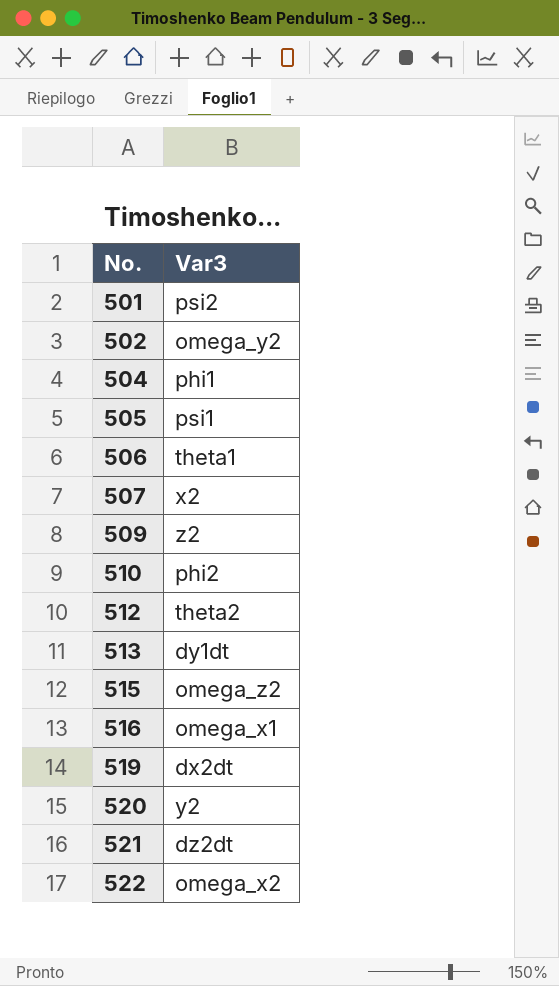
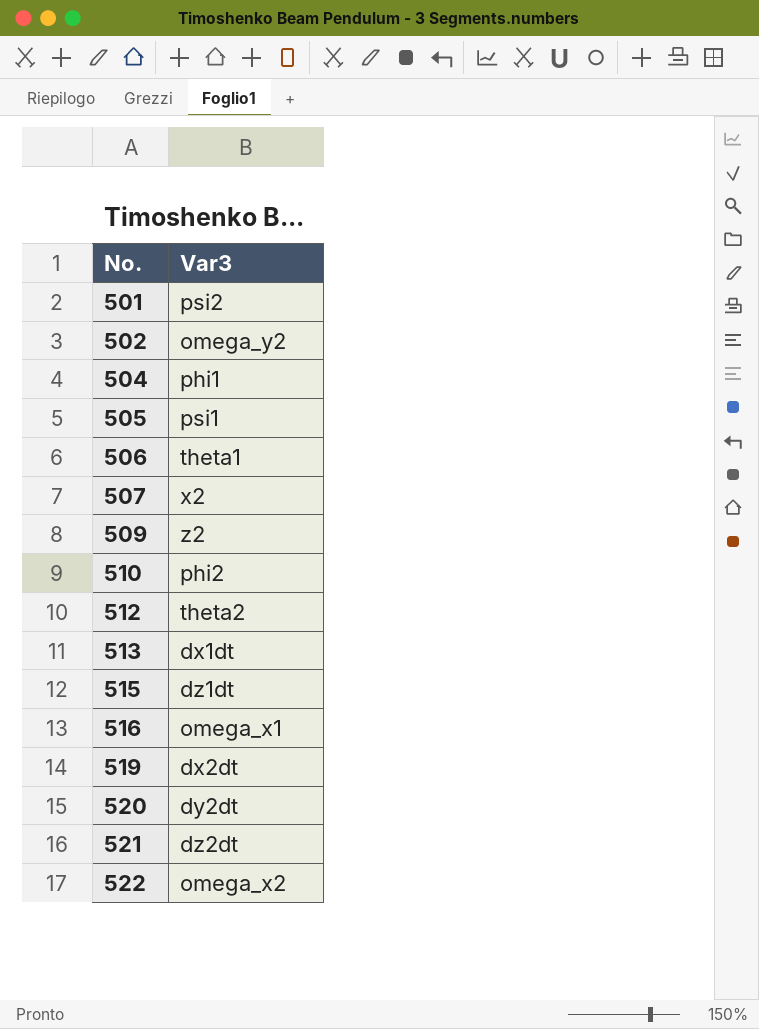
513 | Var3: dy1dt -> dx1dt
515 | Var3: omega_z2 -> dz1dt
520 | Var3: y2 -> dy2dt

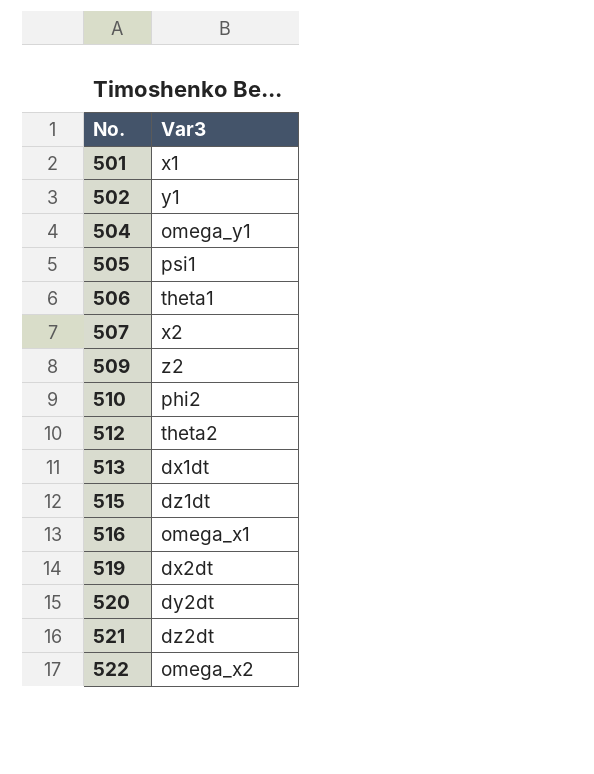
501 | Var3: psi2 -> x1
502 | Var3: omega_y2 -> y1
504 | Var3: phi1 -> omega_y1

